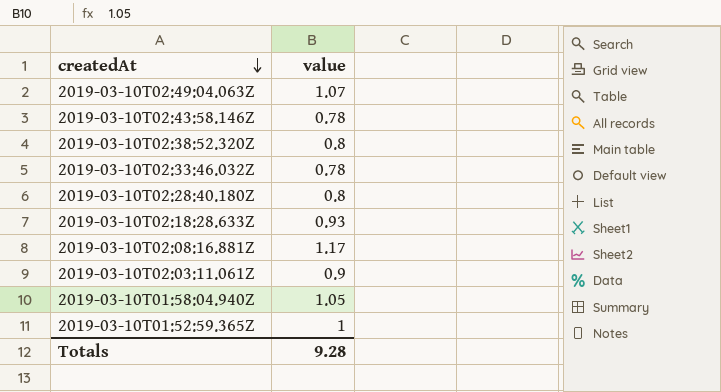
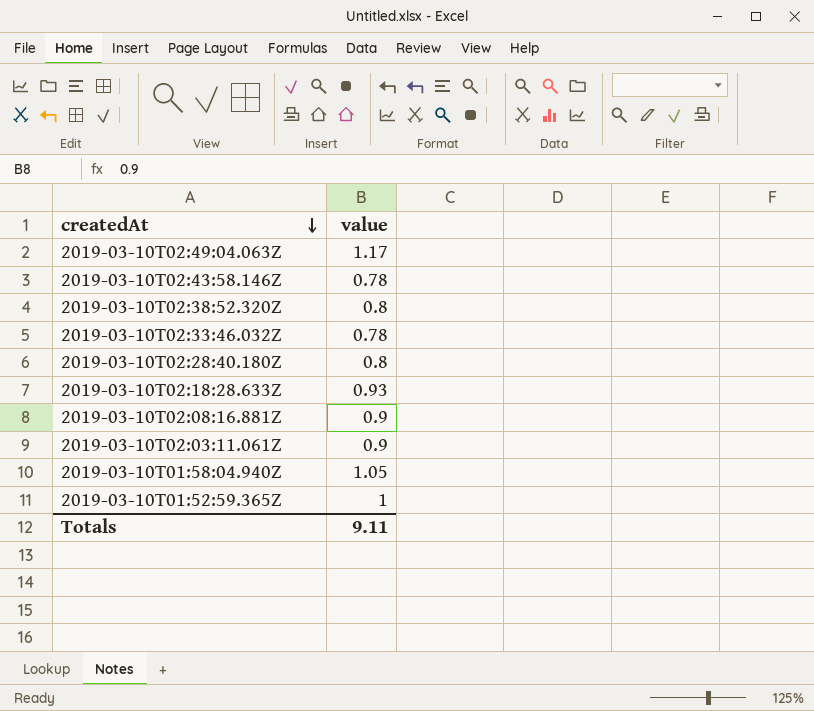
2019-03-10T02:49:04.063Z | value: 1.07 -> 1.17
2019-03-10T02:08:16.881Z | value: 1.17 -> 0.9
Totals | value: 9.28 -> 9.11

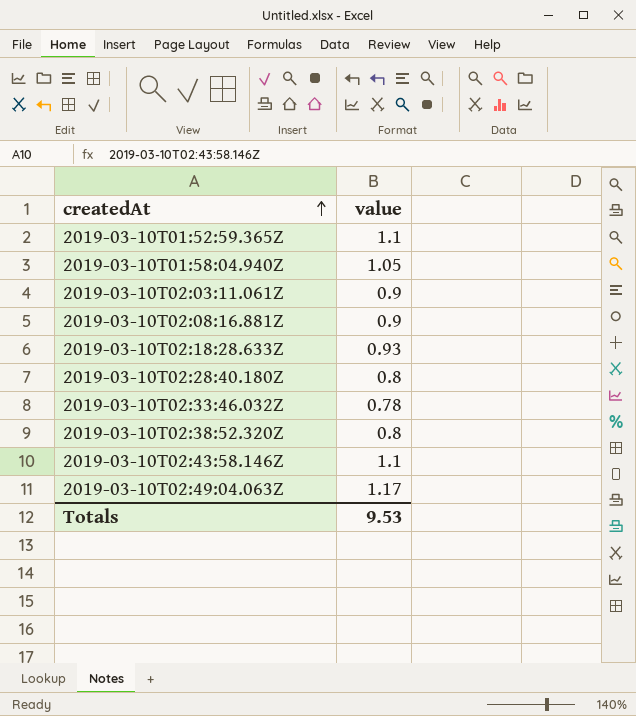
row order: createdAt descending -> createdAt ascending
2019-03-10T01:52:59.365Z | value: 1 -> 1.1
2019-03-10T02:43:58.146Z | value: 0.78 -> 1.1
Totals | value: 9.11 -> 9.53

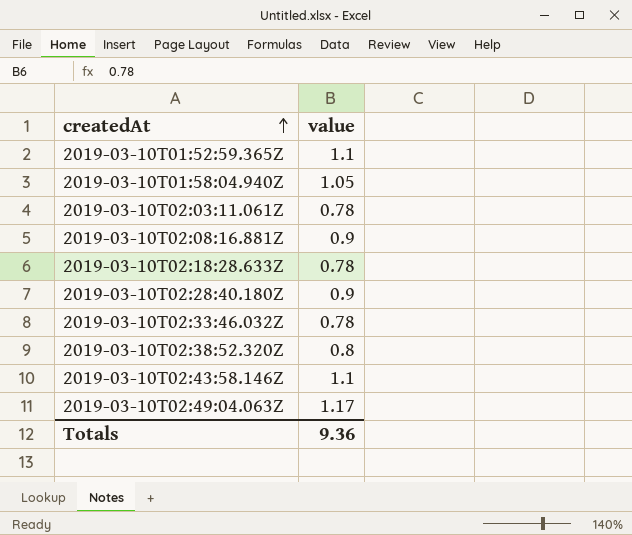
2019-03-10T02:03:11.061Z | value: 0.9 -> 0.78
2019-03-10T02:18:28.633Z | value: 0.93 -> 0.78
2019-03-10T02:28:40.180Z | value: 0.8 -> 0.9
Totals | value: 9.53 -> 9.36

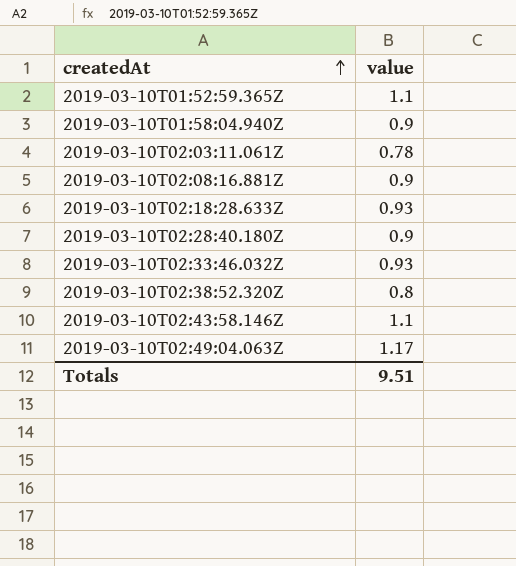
2019-03-10T01:58:04.940Z | value: 1.05 -> 0.9
2019-03-10T02:18:28.633Z | value: 0.78 -> 0.93
2019-03-10T02:33:46.032Z | value: 0.78 -> 0.93
Totals | value: 9.36 -> 9.51

